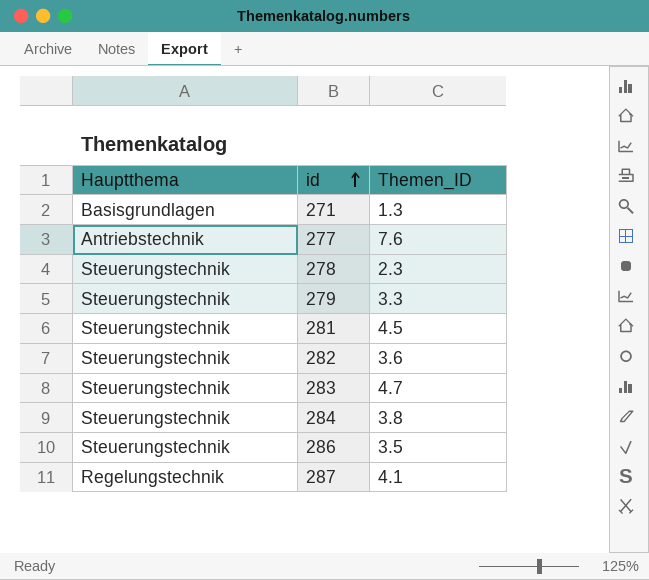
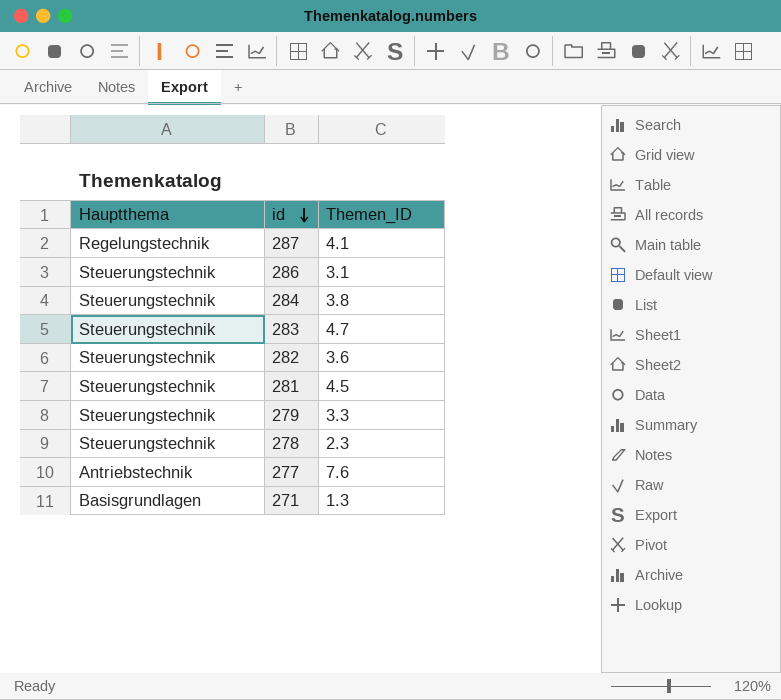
row order: id ascending -> id descending
286 | Themen_ID: 3.5 -> 3.1

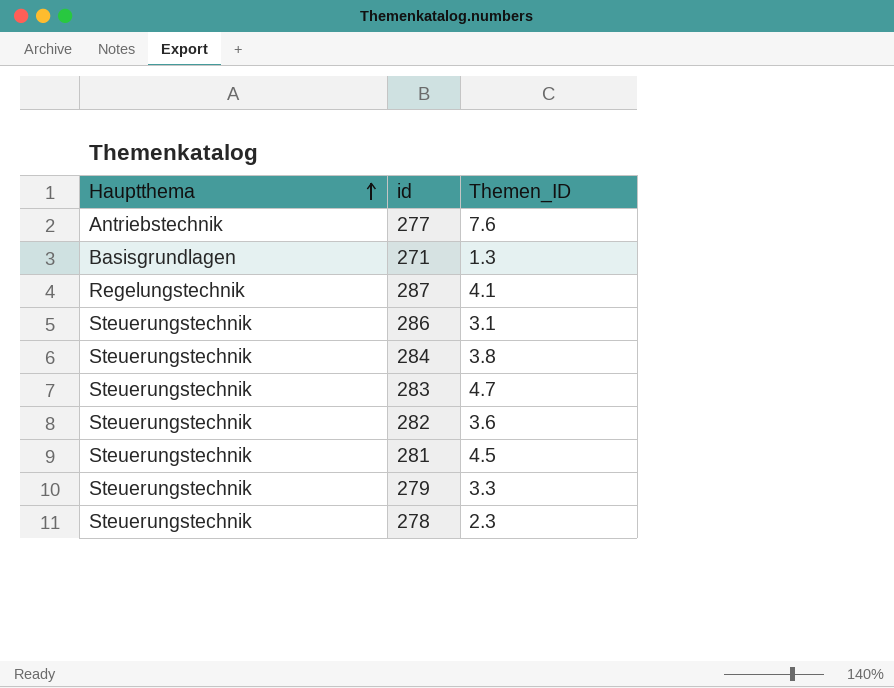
row order: id descending -> Hauptthema ascending

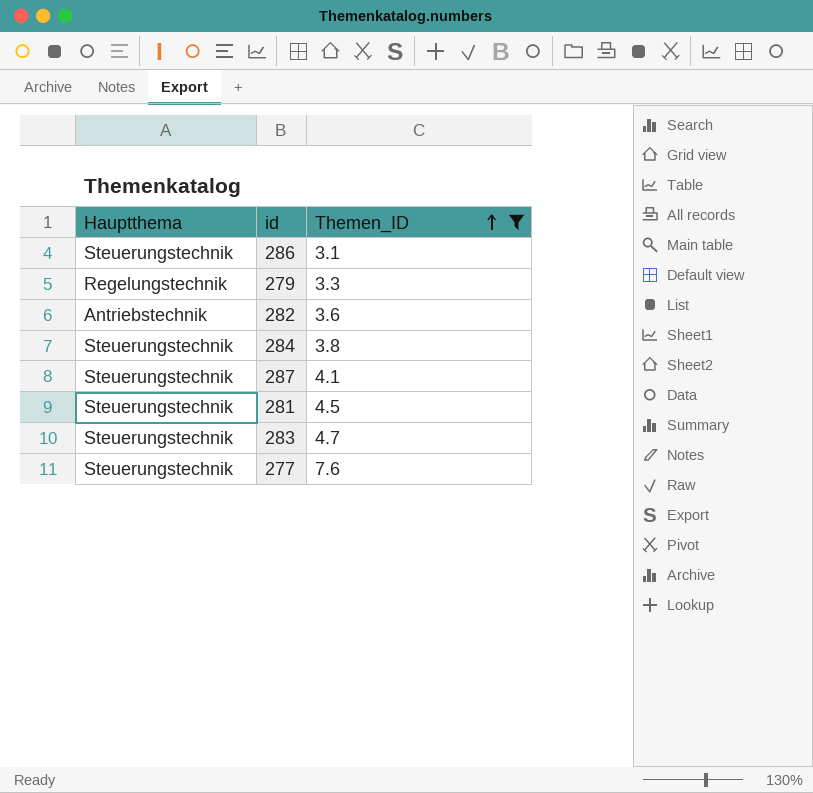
filter: none -> Themen_ID >= 3.1
row order: Hauptthema ascending -> Themen_ID ascending
279 | Hauptthema: Steuerungstechnik -> Regelungstechnik
282 | Hauptthema: Steuerungstechnik -> Antriebstechnik
287 | Hauptthema: Regelungstechnik -> Steuerungstechnik
277 | Hauptthema: Antriebstechnik -> Steuerungstechnik

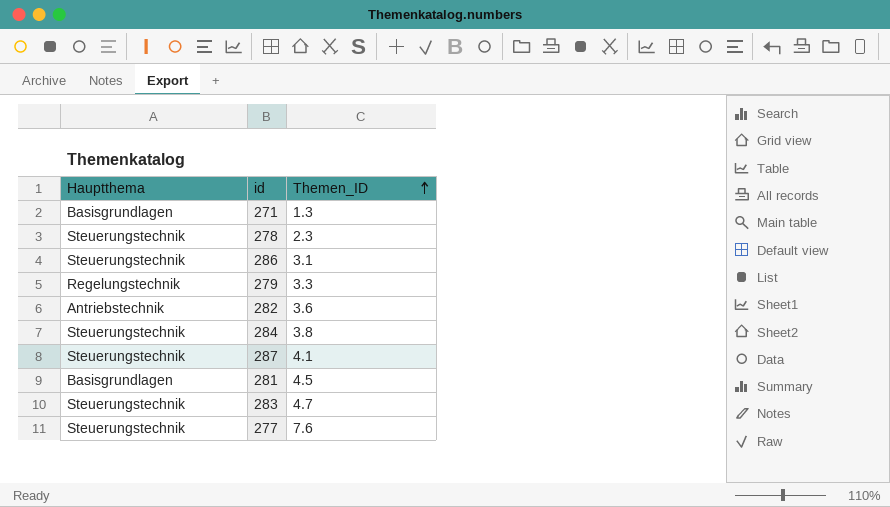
filter: Themen_ID >= 3.1 -> none
281 | Hauptthema: Steuerungstechnik -> Basisgrundlagen

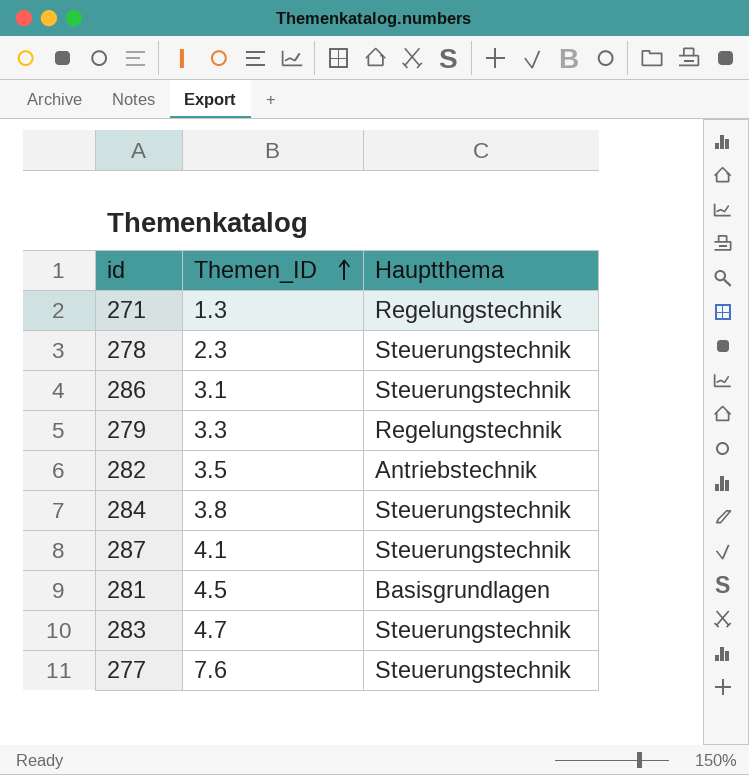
column Hauptthema | position: 1 -> 3
271 | Hauptthema: Basisgrundlagen -> Regelungstechnik
282 | Themen_ID: 3.6 -> 3.5

